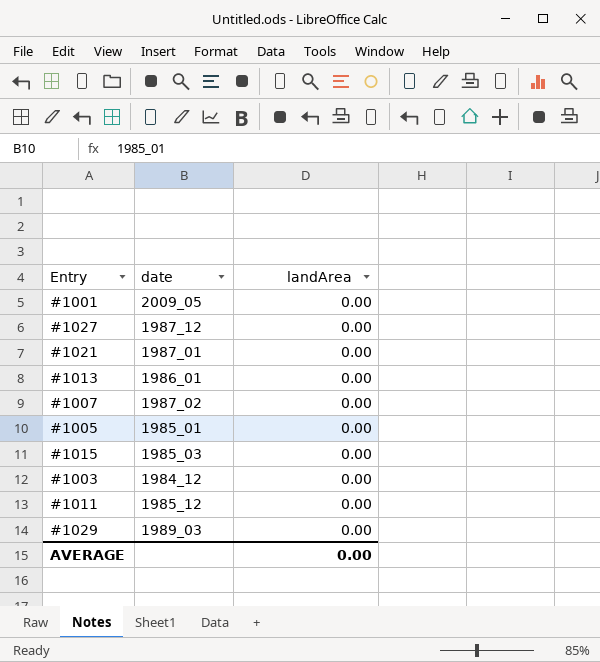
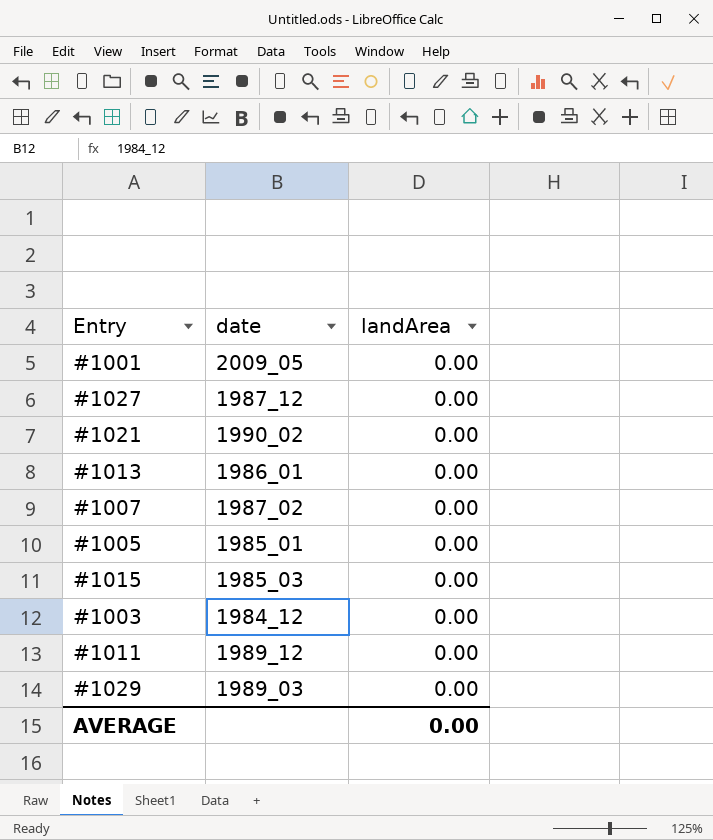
#1021 | date: 1987_01 -> 1990_02
#1011 | date: 1985_12 -> 1989_12

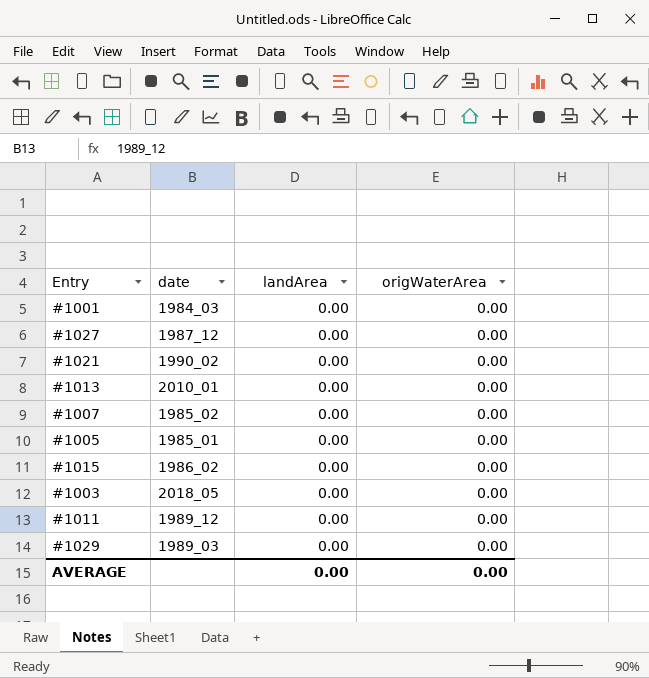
column origWaterArea | position: none -> 4
#1001 | date: 2009_05 -> 1984_03
#1013 | date: 1986_01 -> 2010_01
#1007 | date: 1987_02 -> 1985_02
#1015 | date: 1985_03 -> 1986_02
#1003 | date: 1984_12 -> 2018_05

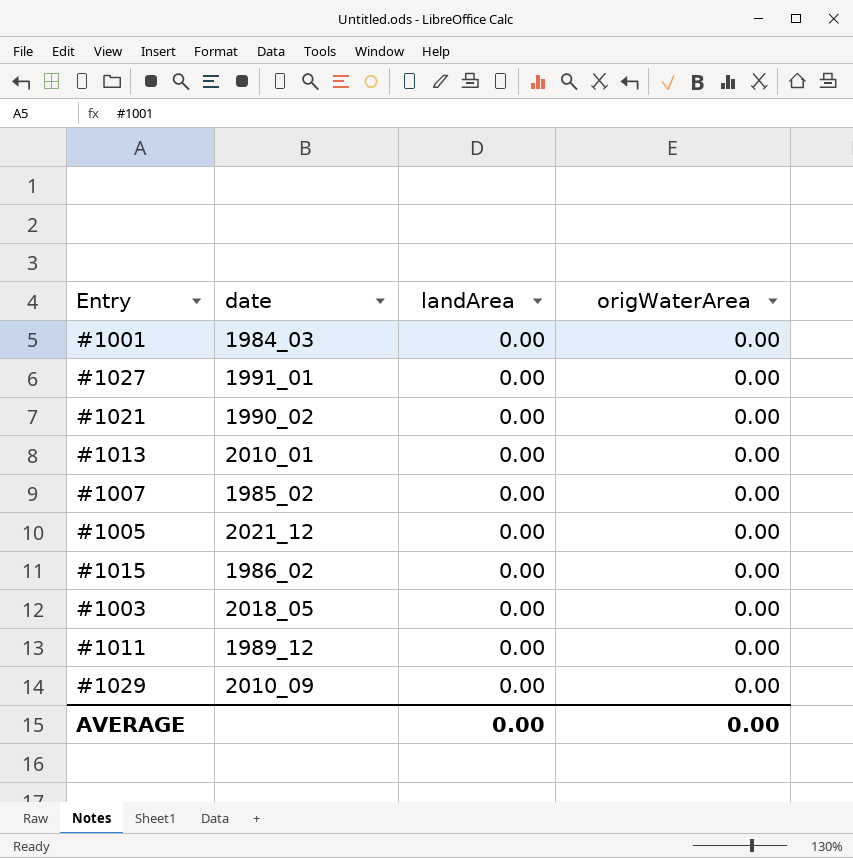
#1027 | date: 1987_12 -> 1991_01
#1005 | date: 1985_01 -> 2021_12
#1029 | date: 1989_03 -> 2010_09

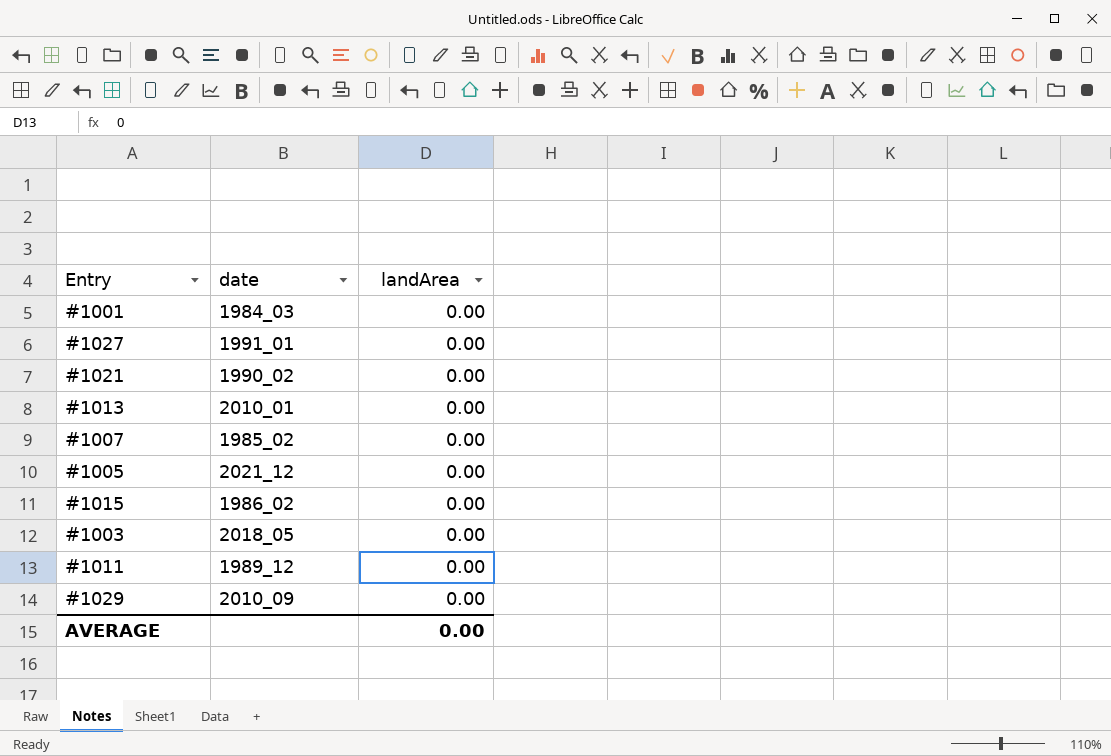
column origWaterArea | position: 4 -> none

